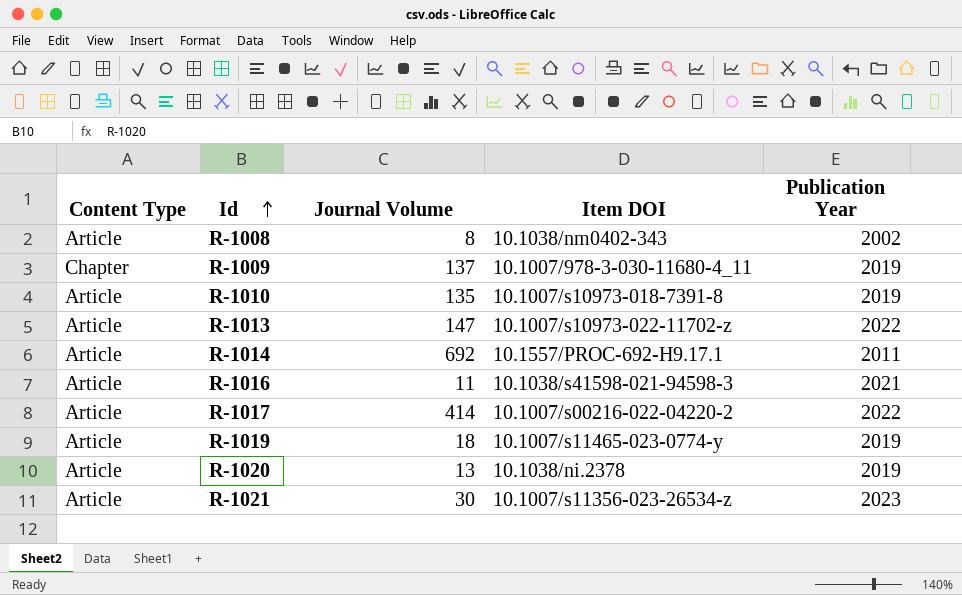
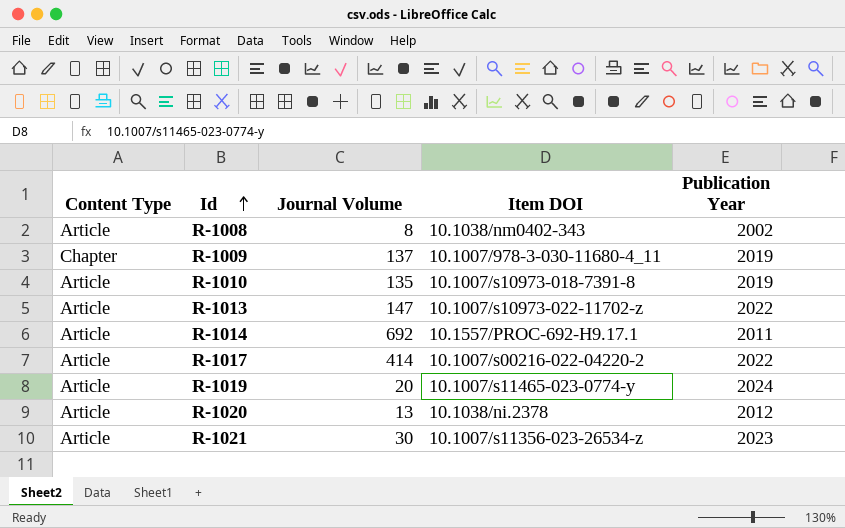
row R-1016: Article | 11 | 10.1038/s41598-021-94598-3 | 2021 -> none
R-1019 | Journal Volume: 18 -> 20
R-1019 | Publication Year: 2019 -> 2024
R-1020 | Publication Year: 2019 -> 2012

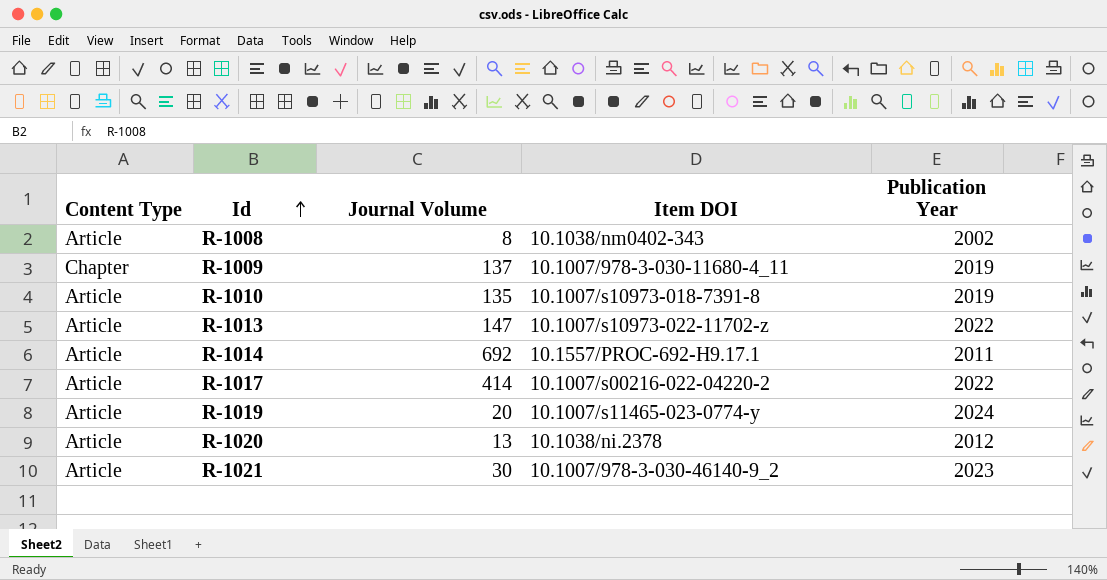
R-1021 | Item DOI: 10.1007/s11356-023-26534-z -> 10.1007/978-3-030-46140-9_2

